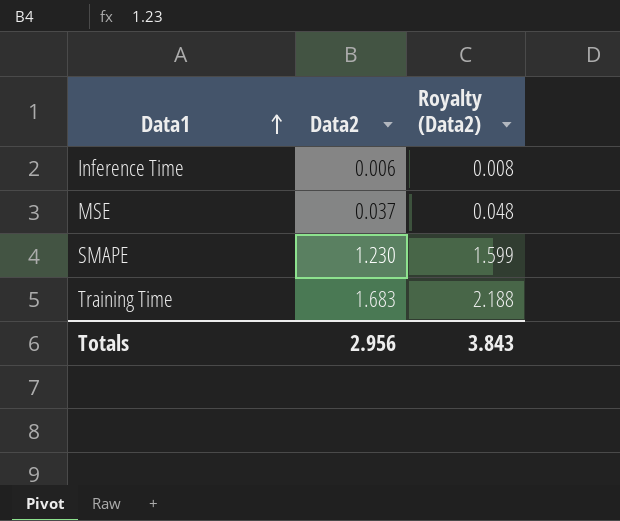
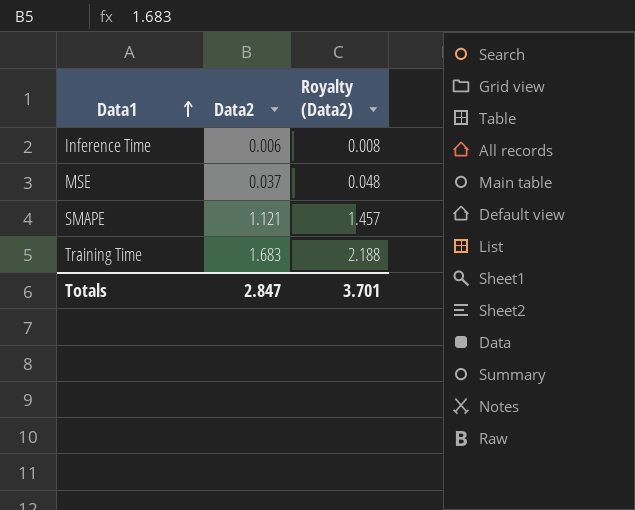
SMAPE | Data2: 1.230 -> 1.121
SMAPE | Royalty (Data2): 1.599 -> 1.457
Totals | Data2: 2.956 -> 2.847
Totals | Royalty (Data2): 3.843 -> 3.701

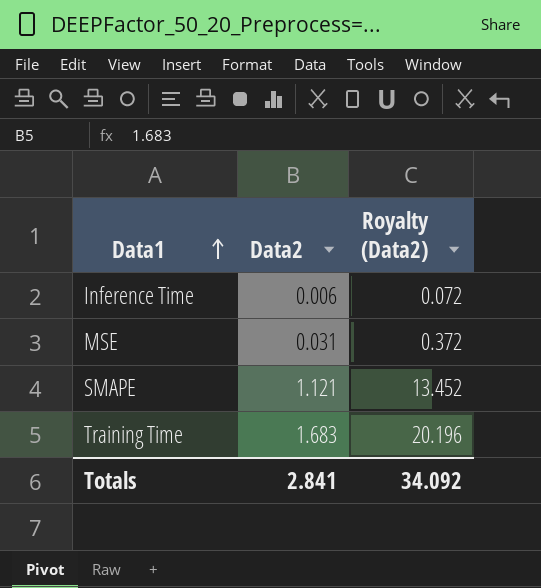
column Royalty (Data2) | formula: [Data2] * 1.3 -> [Data2] * 12
MSE | Data2: 0.037 -> 0.031
Totals | Data2: 2.847 -> 2.841
Totals | Royalty (Data2): 3.701 -> 34.092

